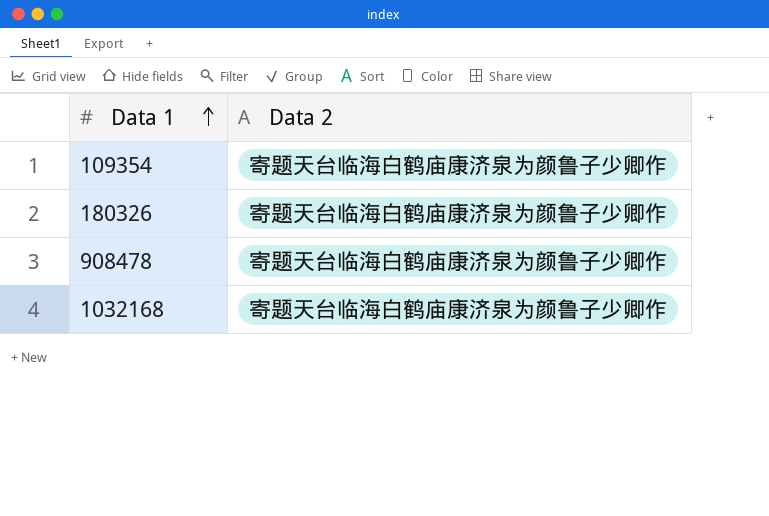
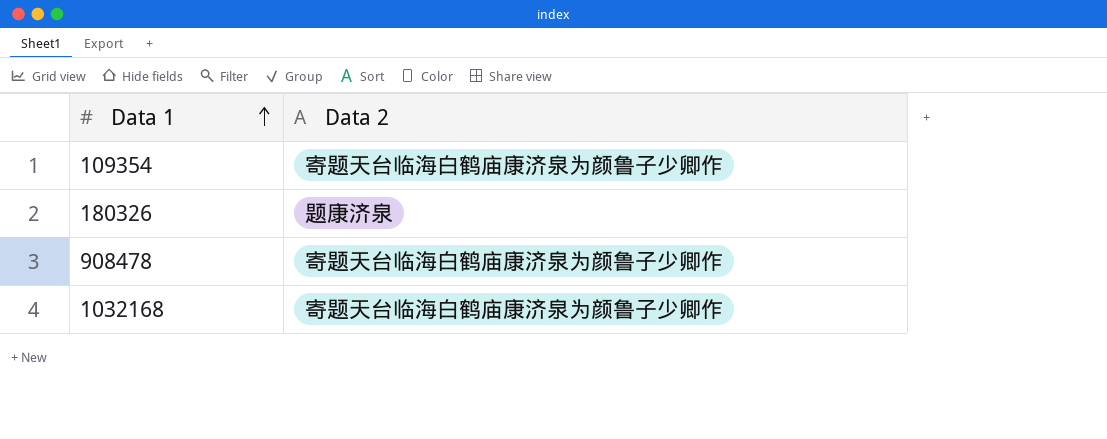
180326 | Data 2: 寄题天台临海白鹤庙康济泉为颜鲁子少卿作 -> 题康济泉

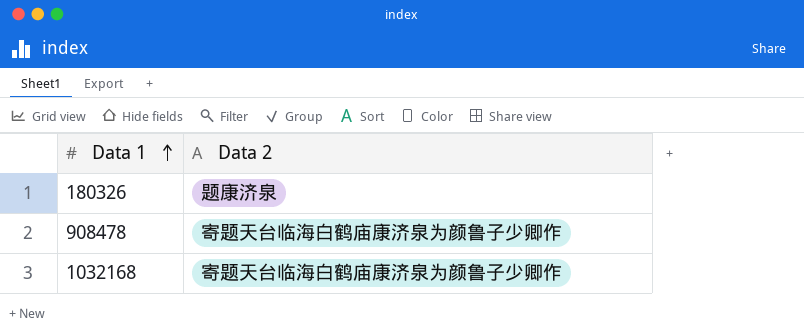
row 109354: 寄题天台临海白鹤庙康济泉为颜鲁子少卿作 -> none

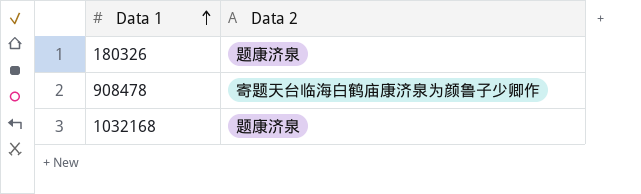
1032168 | Data 2: 寄题天台临海白鹤庙康济泉为颜鲁子少卿作 -> 题康济泉

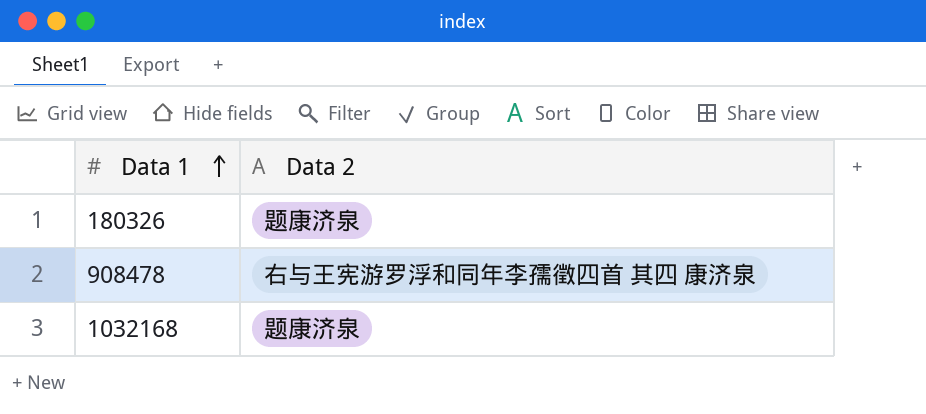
908478 | Data 2: 寄题天台临海白鹤庙康济泉为颜鲁子少卿作 -> 右与王宪游罗浮和同年李孺徵四首 其四 康济泉

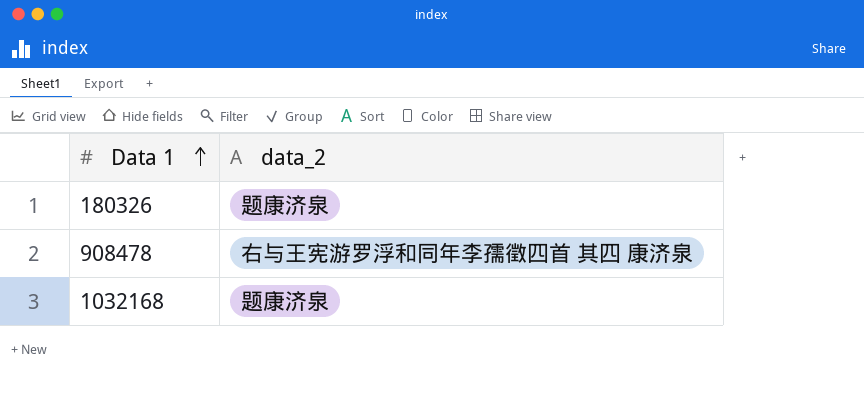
column name: Data 2 -> data_2

